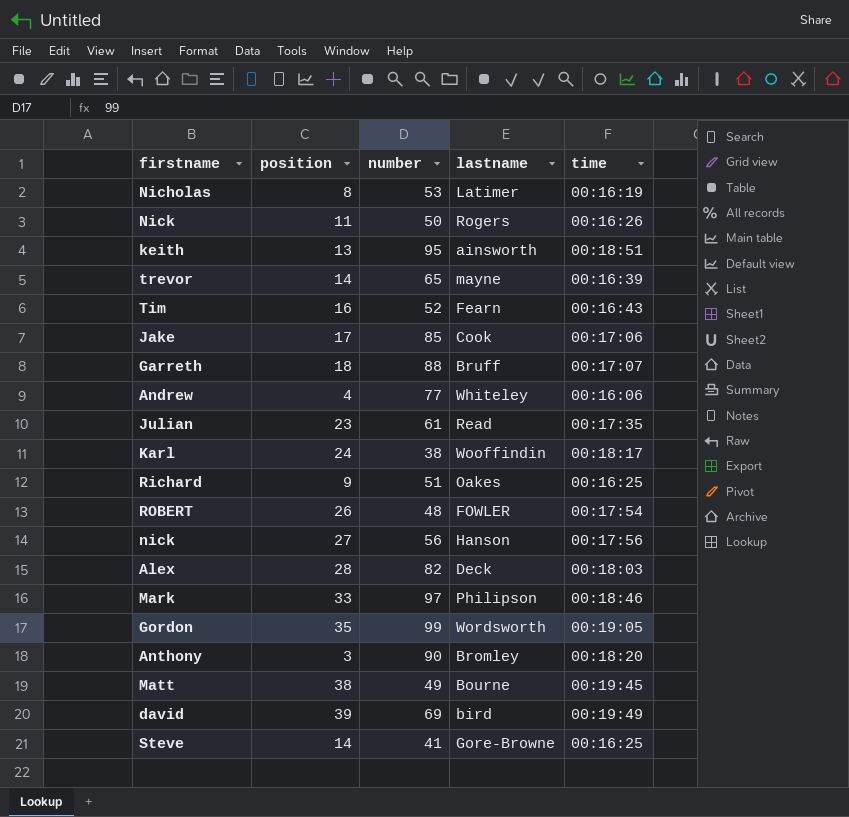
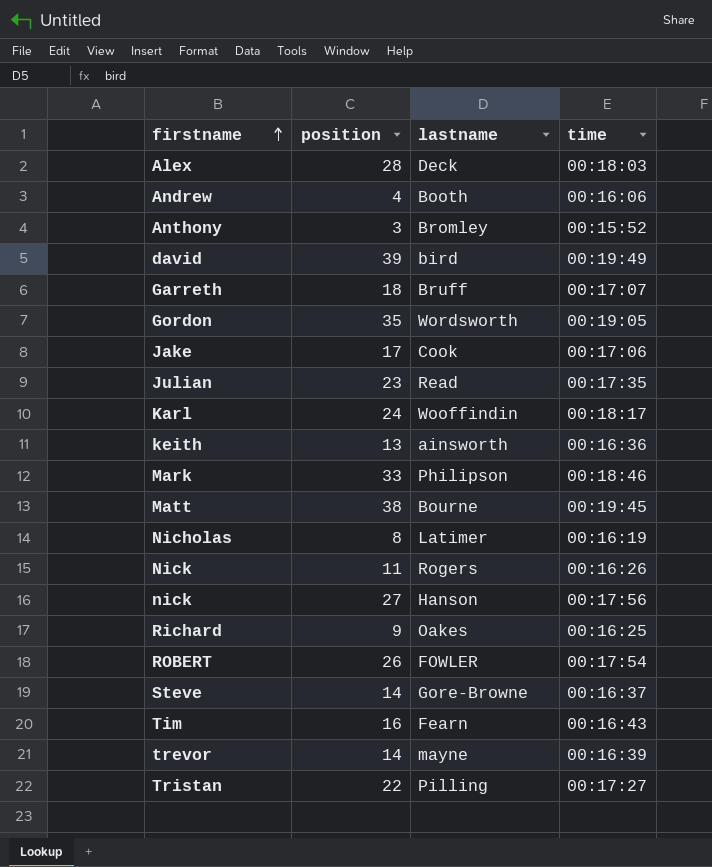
row order: none -> firstname ascending
column number | position: 3 -> none
Andrew | lastname: Whiteley -> Booth
Anthony | time: 00:18:20 -> 00:15:52
keith | time: 00:18:51 -> 00:16:36
Steve | time: 00:16:25 -> 00:16:37
row Tristan: none -> 22 | Pilling | 00:17:27

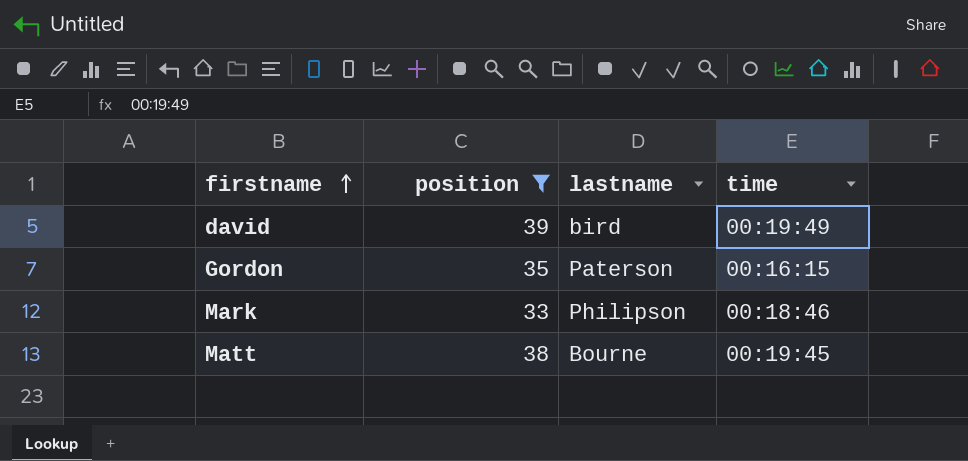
filter: none -> position >= 33
Gordon | lastname: Wordsworth -> Paterson
Gordon | time: 00:19:05 -> 00:16:15

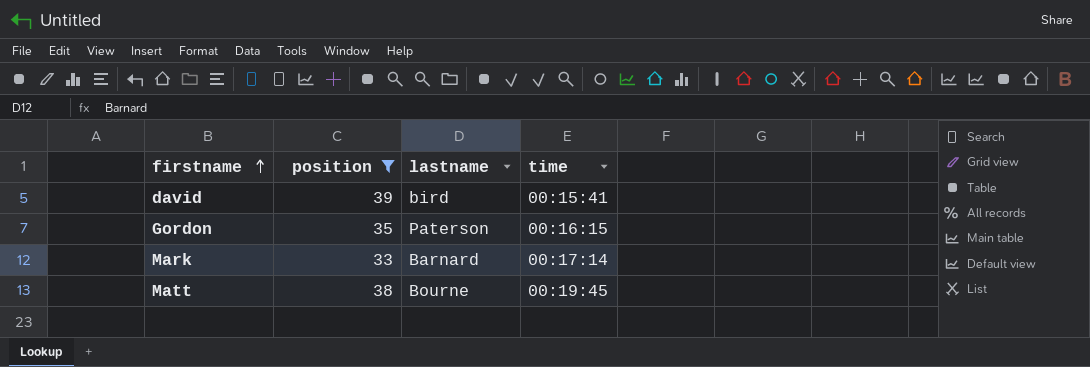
david | time: 00:19:49 -> 00:15:41
Mark | lastname: Philipson -> Barnard
Mark | time: 00:18:46 -> 00:17:14

